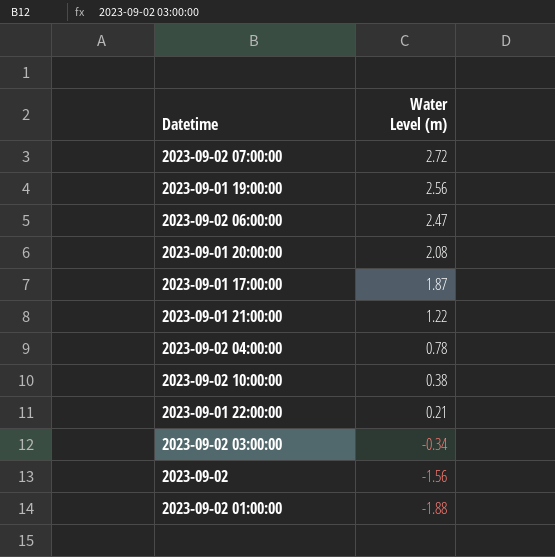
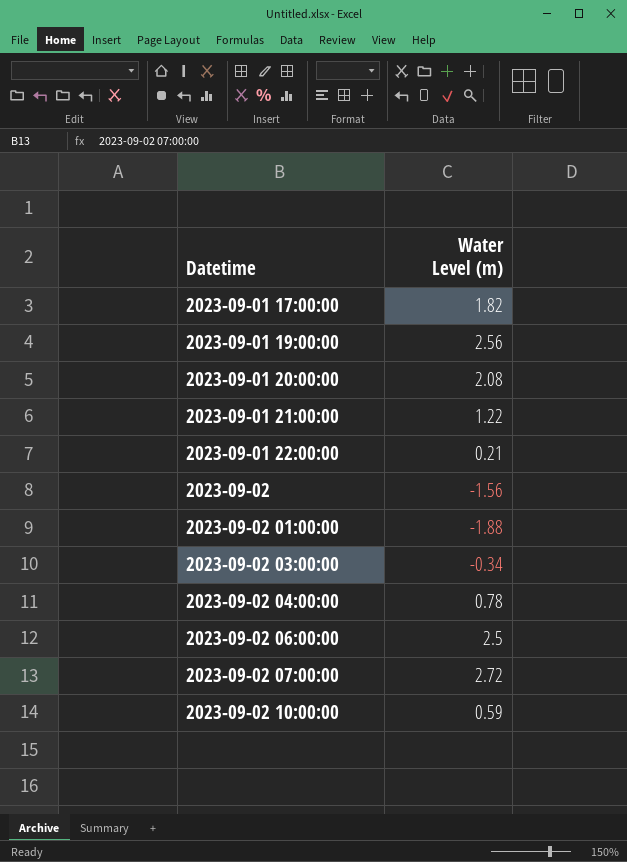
row order: Water Level (m) descending -> Datetime ascending
2023-09-01 17:00:00 | Water Level (m): 1.87 -> 1.82
2023-09-02 06:00:00 | Water Level (m): 2.47 -> 2.5
2023-09-02 10:00:00 | Water Level (m): 0.38 -> 0.59

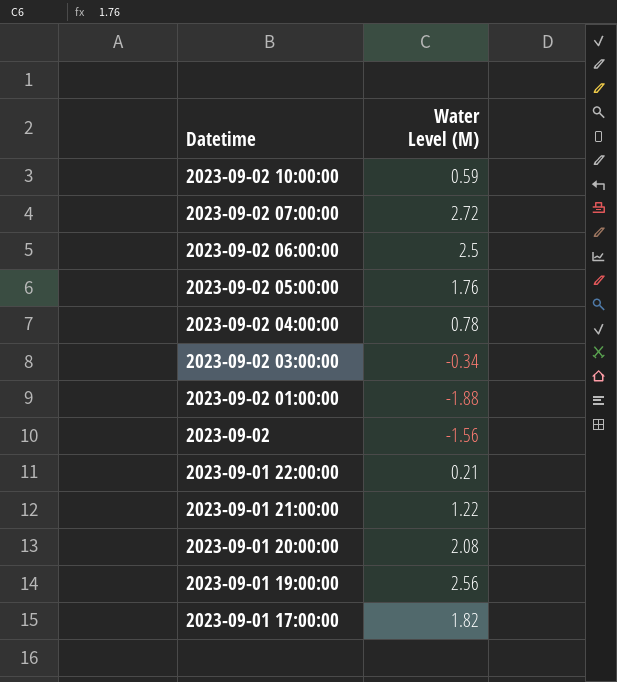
row order: Datetime ascending -> Datetime descending
column name: Water Level (m) -> Water Level (M)
row 2023-09-02 05:00:00: none -> 1.76

